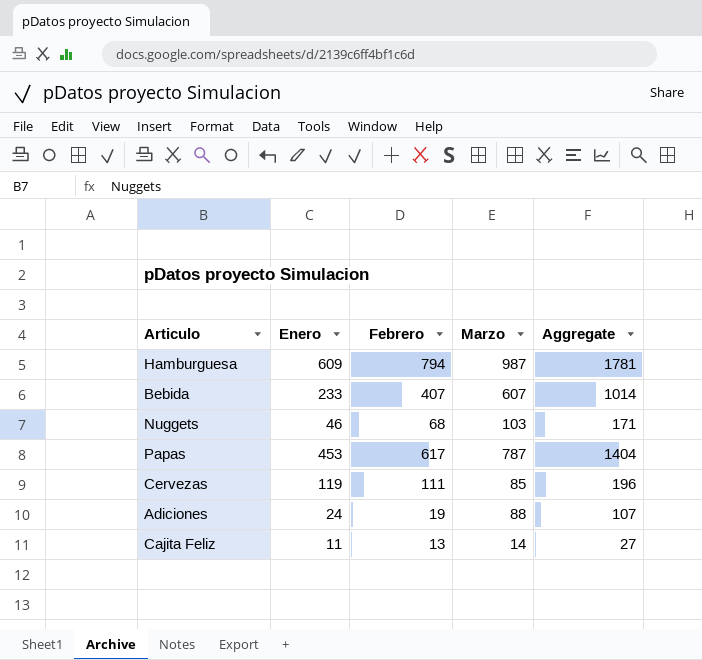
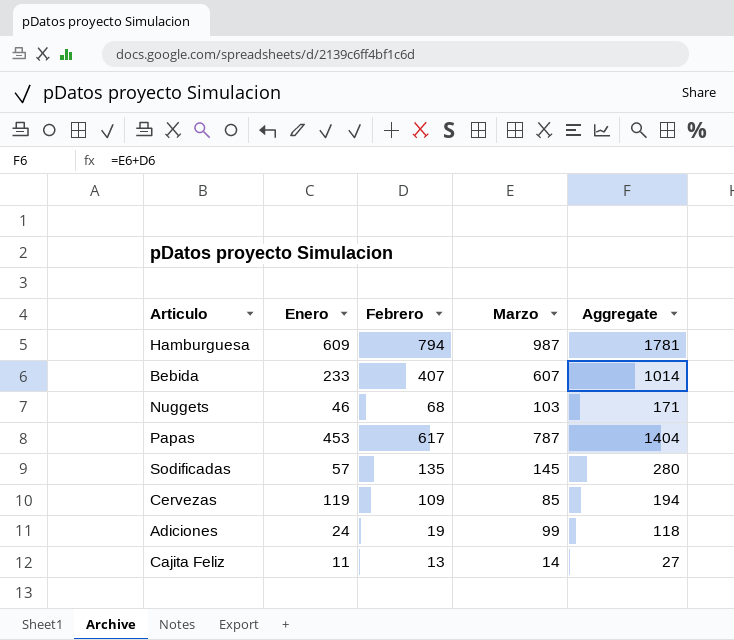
row Sodificadas: none -> 57 | 135 | 145 | 280
Cervezas | Febrero: 111 -> 109
Cervezas | Aggregate: 196 -> 194
Adiciones | Marzo: 88 -> 99
Adiciones | Aggregate: 107 -> 118

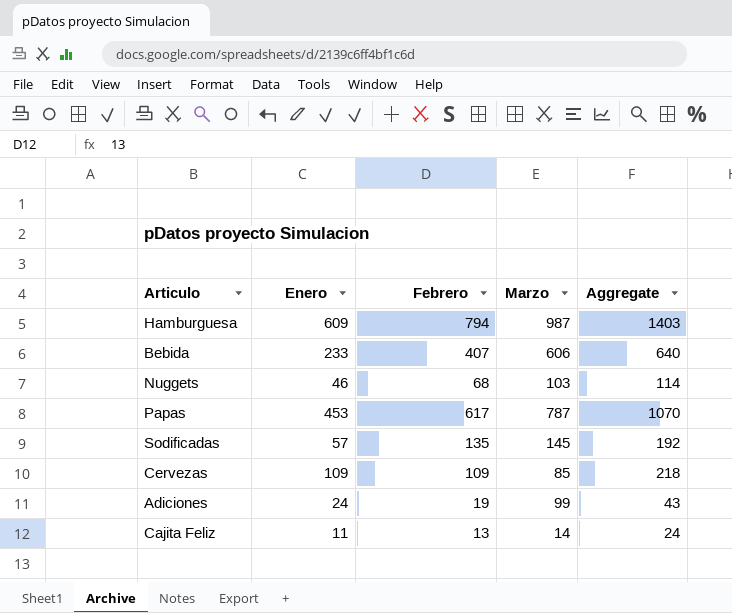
column Aggregate | formula: [Febrero] + [Marzo] -> [Enero] + [Febrero]
Bebida | Marzo: 607 -> 606
Cervezas | Enero: 119 -> 109

